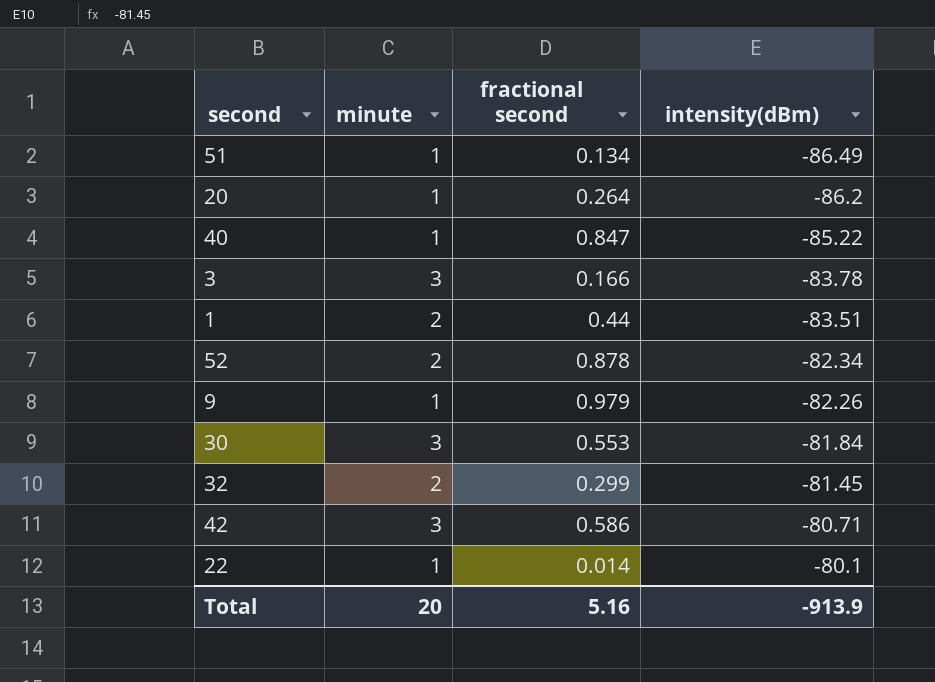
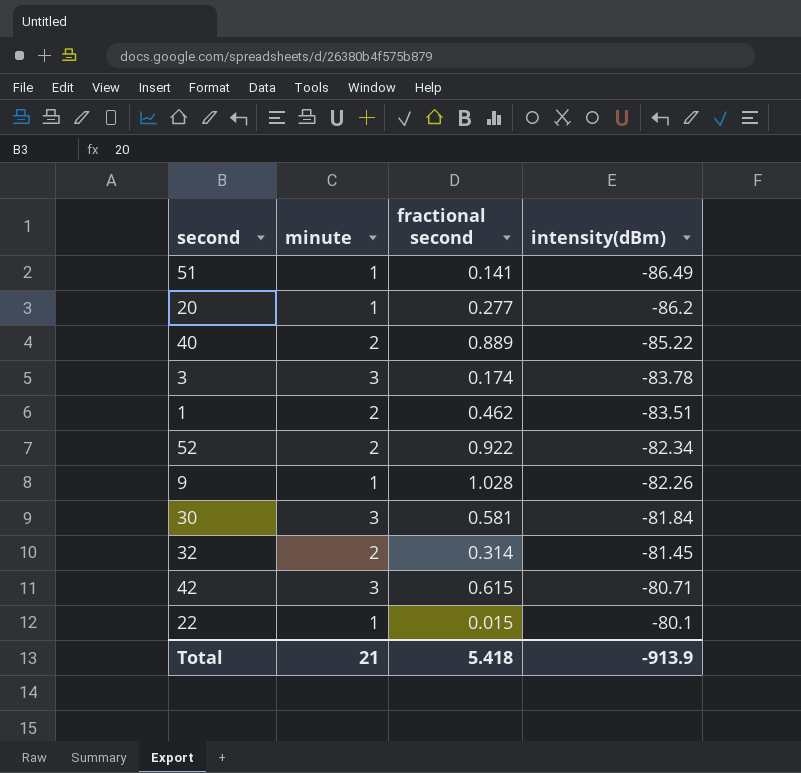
51 | fractional second: 0.134 -> 0.141
20 | fractional second: 0.264 -> 0.277
40 | minute: 1 -> 2
40 | fractional second: 0.847 -> 0.889
3 | fractional second: 0.166 -> 0.174
1 | fractional second: 0.44 -> 0.462
52 | fractional second: 0.878 -> 0.922
9 | fractional second: 0.979 -> 1.028
30 | fractional second: 0.553 -> 0.581
32 | fractional second: 0.299 -> 0.314
42 | fractional second: 0.586 -> 0.615
22 | fractional second: 0.014 -> 0.015
Total | minute: 20 -> 21
Total | fractional second: 5.16 -> 5.418

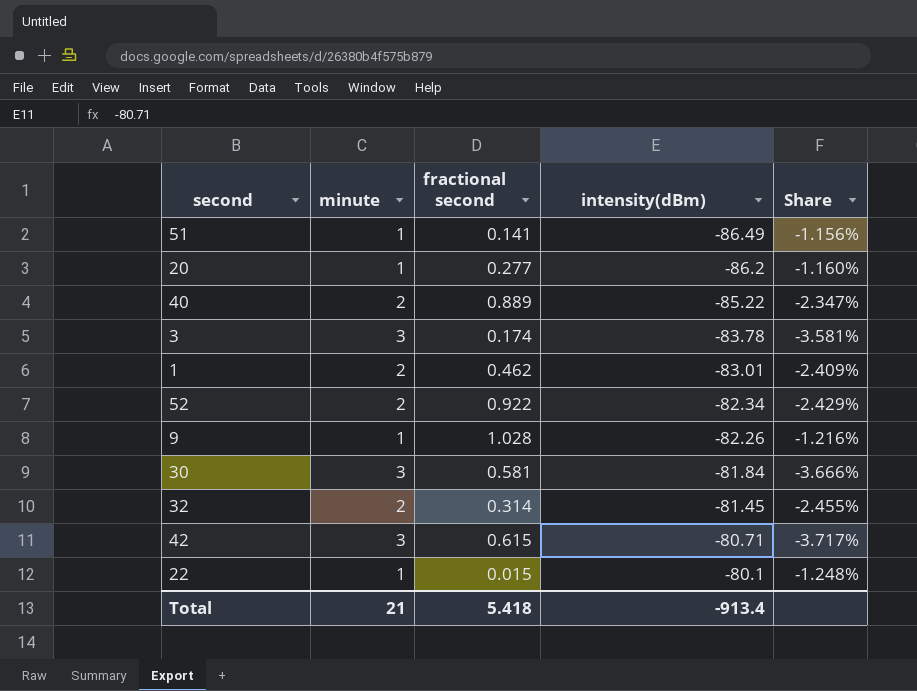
column Share | formula: none -> [minute] / [intensity(dBm)]
1 | intensity(dBm): -83.51 -> -83.01
Total | intensity(dBm): -913.9 -> -913.4

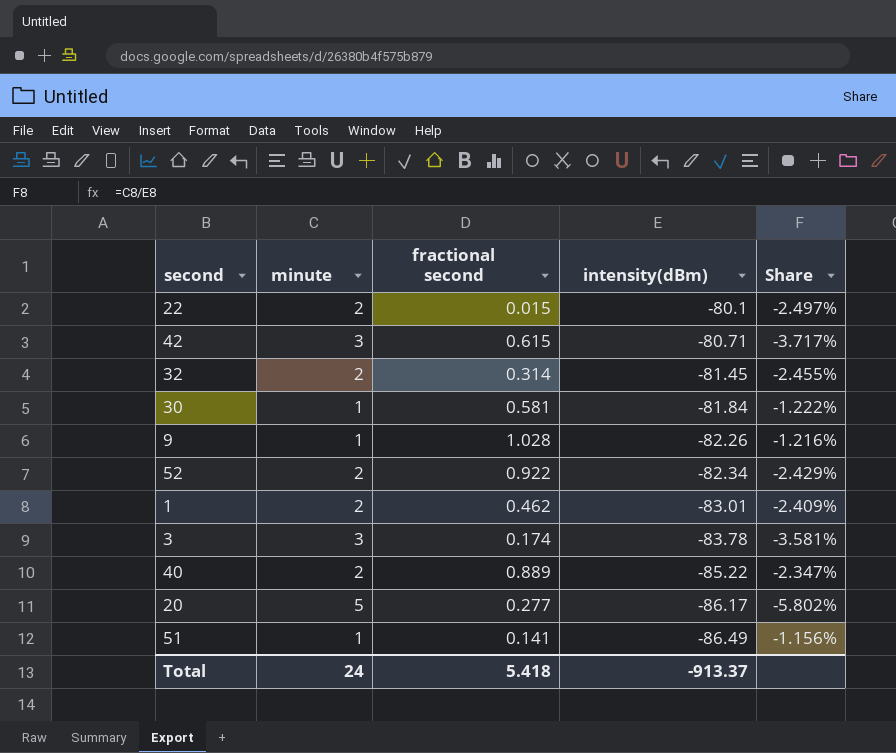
row order: intensity(dBm) ascending -> intensity(dBm) descending
22 | minute: 1 -> 2
22 | Share: -1.248% -> -2.497%
30 | minute: 3 -> 1
30 | Share: -3.666% -> -1.222%
20 | minute: 1 -> 5
20 | intensity(dBm): -86.2 -> -86.17
20 | Share: -1.160% -> -5.802%
Total | minute: 21 -> 24
Total | intensity(dBm): -913.4 -> -913.37

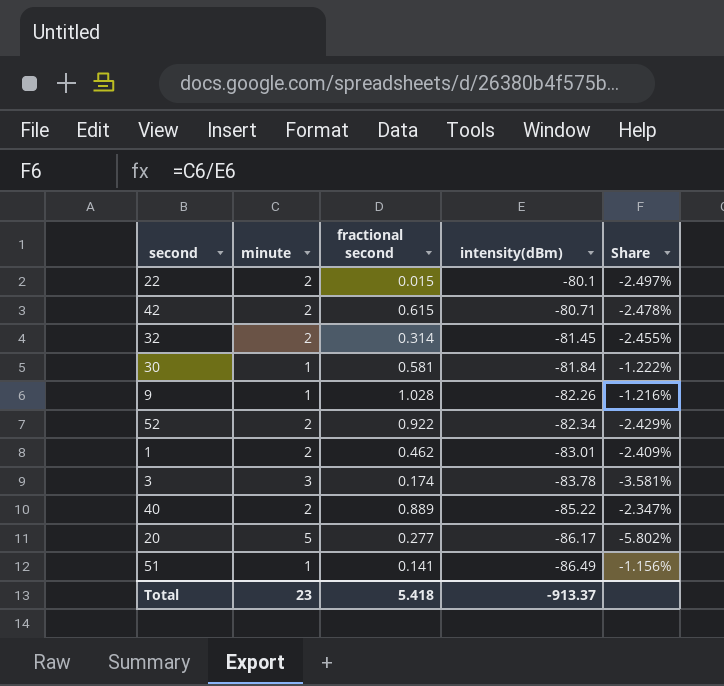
42 | minute: 3 -> 2
42 | Share: -3.717% -> -2.478%
Total | minute: 24 -> 23

